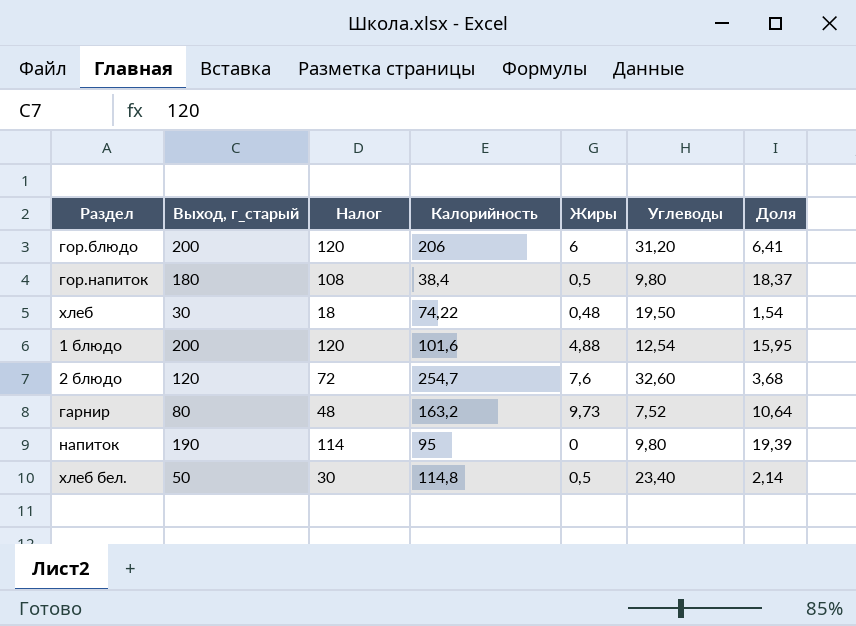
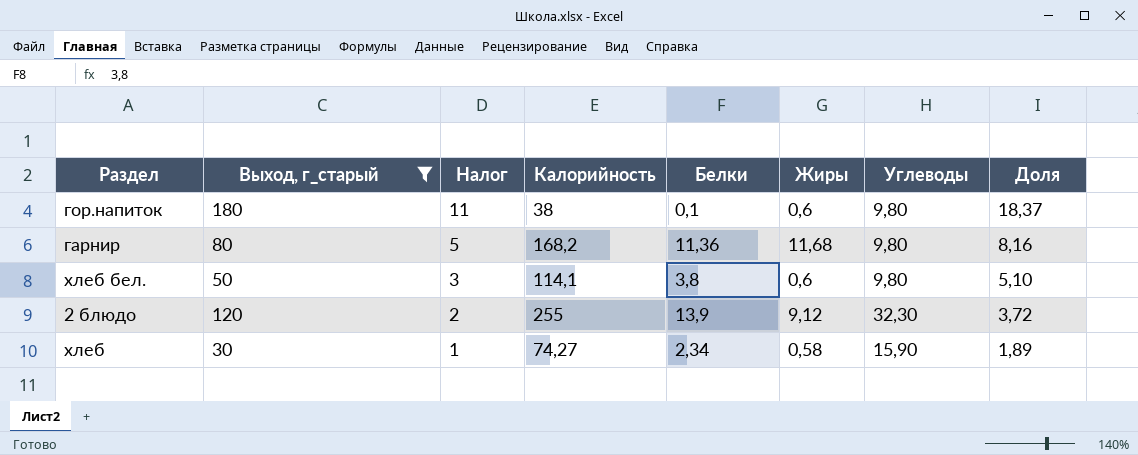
filter: none -> Выход, г_старый <= 180
row order: none -> Налог descending
column Налог | formula: [Выход, г_старый] * 0,6 -> [Доля] * 0,6
column Белки | position: none -> 5
гор.напиток | Калорийность: 38,4 -> 38
гор.напиток | Жиры: 0,5 -> 0,6
гарнир | Калорийность: 163,2 -> 168,2
гарнир | Жиры: 9,73 -> 11,68
гарнир | Углеводы: 7,52 -> 9,80
гарнир | Доля: 10,64 -> 8,16
хлеб бел. | Калорийность: 114,8 -> 114,1
хлеб бел. | Жиры: 0,5 -> 0,6
хлеб бел. | Углеводы: 23,40 -> 9,80
хлеб бел. | Доля: 2,14 -> 5,10
2 блюдо | Калорийность: 254,7 -> 255
2 блюдо | Жиры: 7,6 -> 9,12
2 блюдо | Углеводы: 32,60 -> 32,30
2 блюдо | Доля: 3,68 -> 3,72
хлеб | Калорийность: 74,22 -> 74,27
хлеб | Жиры: 0,48 -> 0,58
хлеб | Углеводы: 19,50 -> 15,90
хлеб | Доля: 1,54 -> 1,89

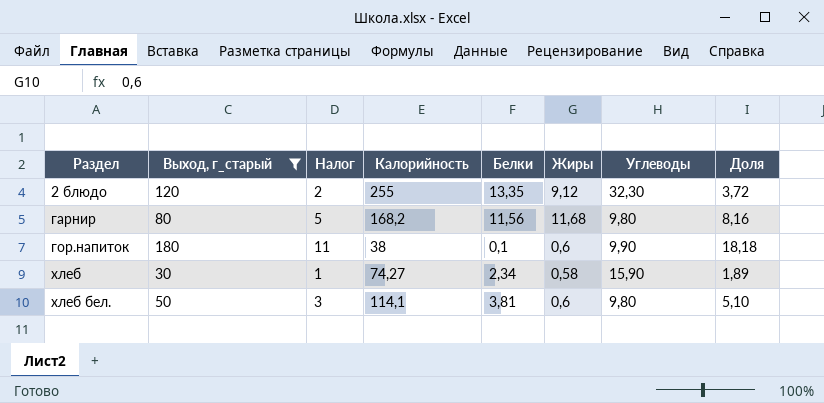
row order: Налог descending -> Раздел ascending
2 блюдо | Белки: 13,9 -> 13,35
гарнир | Белки: 11,36 -> 11,56
гор.напиток | Углеводы: 9,80 -> 9,90
гор.напиток | Доля: 18,37 -> 18,18
хлеб бел. | Белки: 3,8 -> 3,81

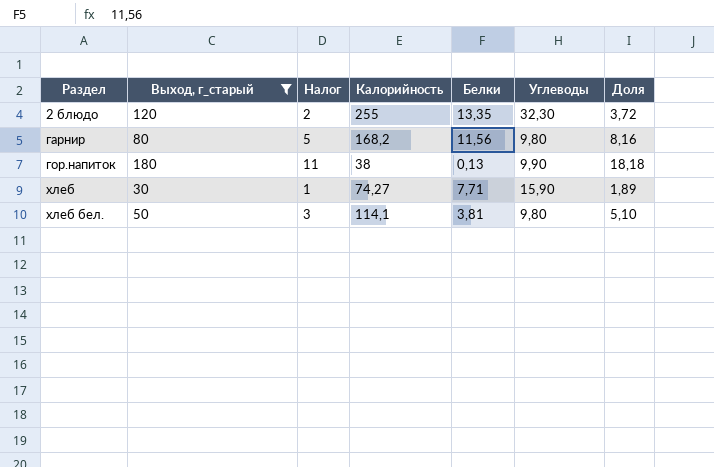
column Жиры | position: 6 -> none
гор.напиток | Белки: 0,1 -> 0,13
хлеб | Белки: 2,34 -> 7,71

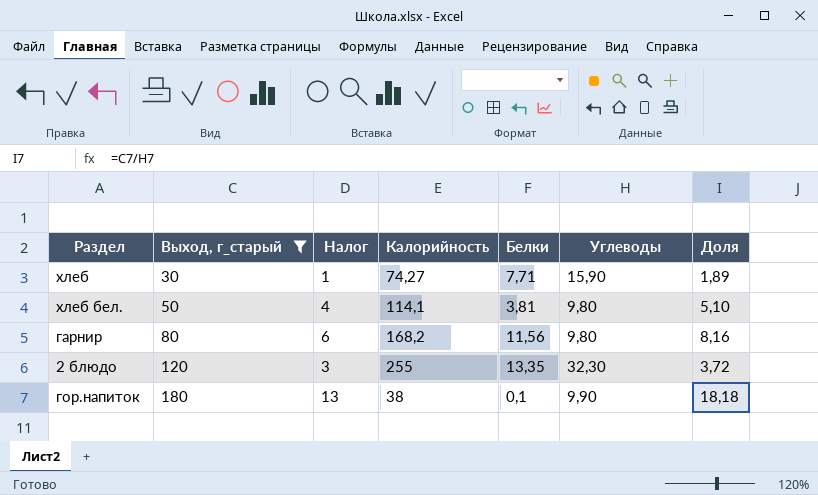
row order: Раздел ascending -> Выход, г_старый ascending
column Налог | formula: [Доля] * 0,6 -> [Доля] * 0,7
гор.напиток | Белки: 0,13 -> 0,1

